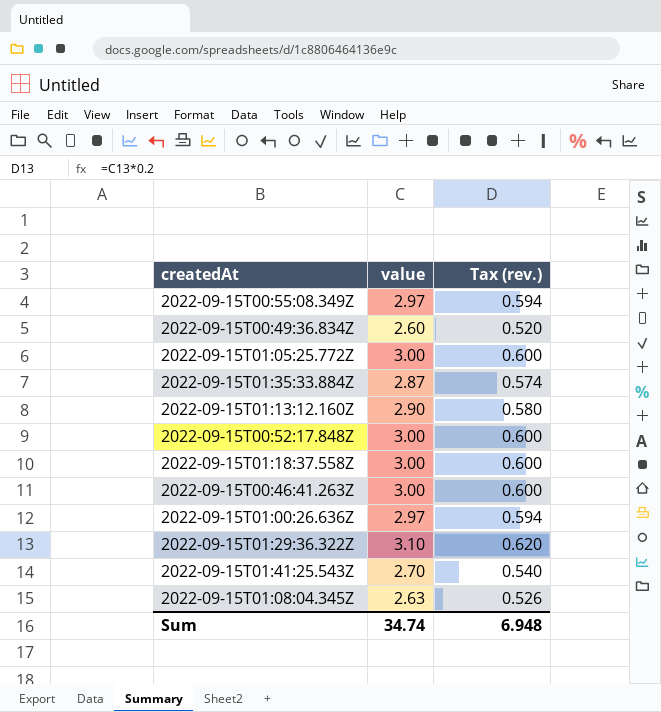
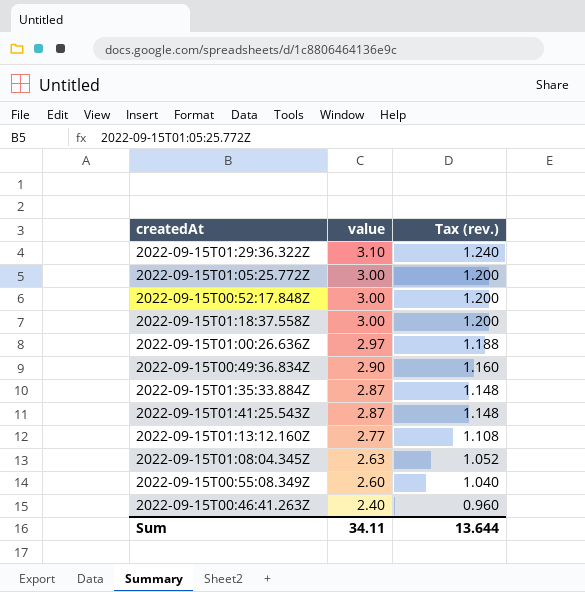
row order: none -> value descending
column Tax (rev.) | formula: [value] * 0.2 -> [value] * 0.4
2022-09-15T00:49:36.834Z | value: 2.60 -> 2.90
2022-09-15T01:41:25.543Z | value: 2.70 -> 2.87
2022-09-15T01:13:12.160Z | value: 2.90 -> 2.77
2022-09-15T00:55:08.349Z | value: 2.97 -> 2.60
2022-09-15T00:46:41.263Z | value: 3.00 -> 2.40
Sum | value: 34.74 -> 34.11
Sum | Tax (rev.): 6.948 -> 13.644

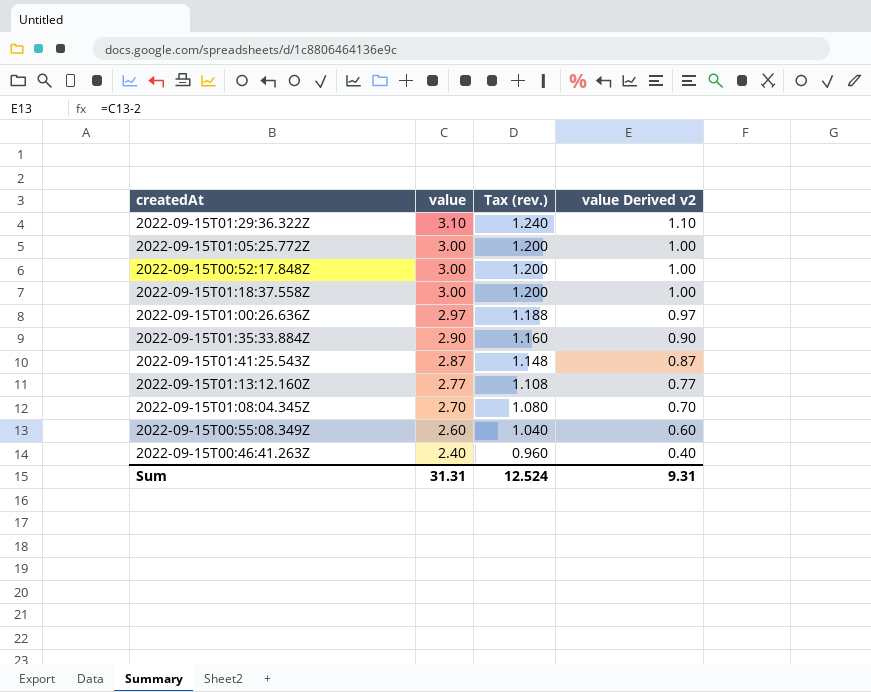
column value Derived v2 | formula: none -> [value] - 2
row 2022-09-15T00:49:36.834Z: 2.90 | 1.160 -> none
2022-09-15T01:35:33.884Z | value: 2.87 -> 2.90
2022-09-15T01:35:33.884Z | Tax (rev.): 1.148 -> 1.160
2022-09-15T01:08:04.345Z | value: 2.63 -> 2.70
2022-09-15T01:08:04.345Z | Tax (rev.): 1.052 -> 1.080
Sum | value: 34.11 -> 31.31
Sum | Tax (rev.): 13.644 -> 12.524

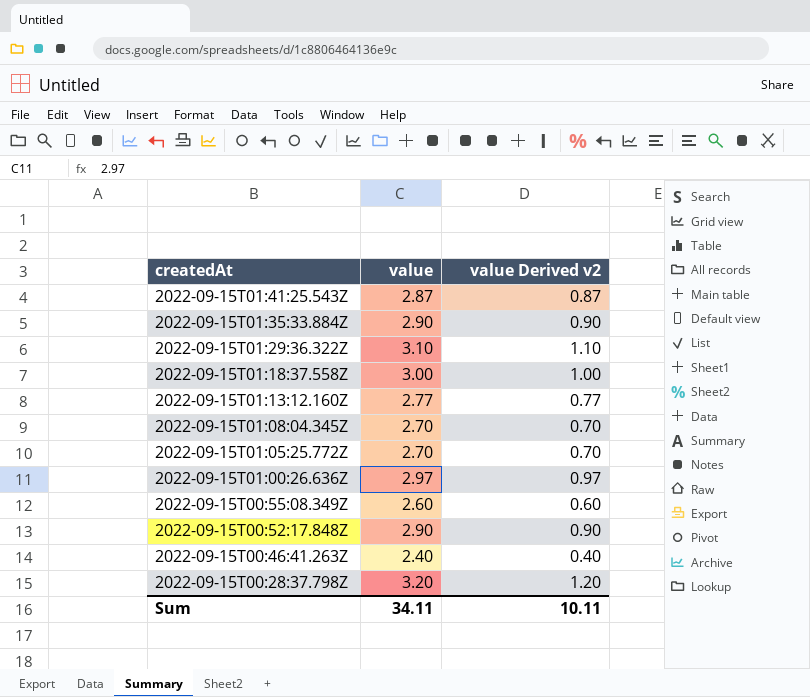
row order: value descending -> createdAt descending
column Tax (rev.) | formula: [value] * 0.4 -> none
2022-09-15T01:05:25.772Z | value: 3.00 -> 2.70
2022-09-15T01:05:25.772Z | value Derived v2: 1.00 -> 0.70
2022-09-15T00:52:17.848Z | value: 3.00 -> 2.90
2022-09-15T00:52:17.848Z | value Derived v2: 1.00 -> 0.90
row 2022-09-15T00:28:37.798Z: none -> 3.20 | 1.20
Sum | value: 31.31 -> 34.11
Sum | value Derived v2: 9.31 -> 10.11

